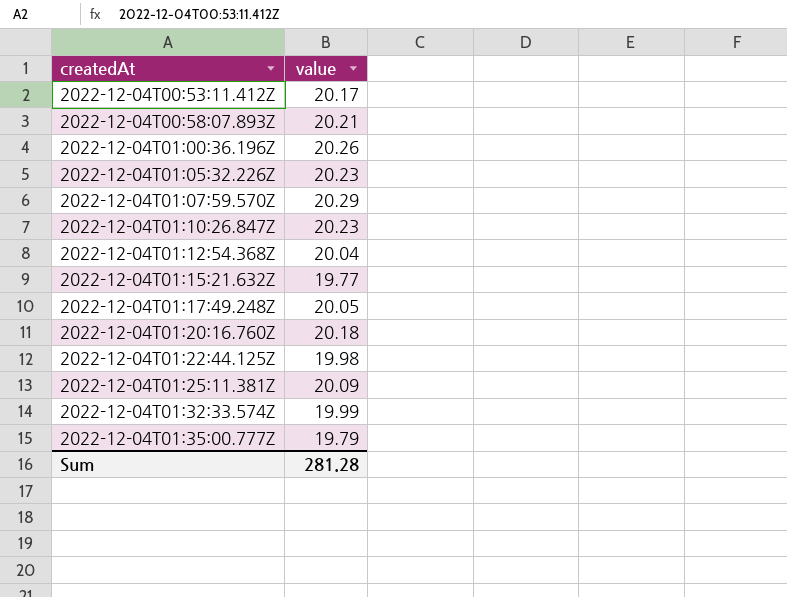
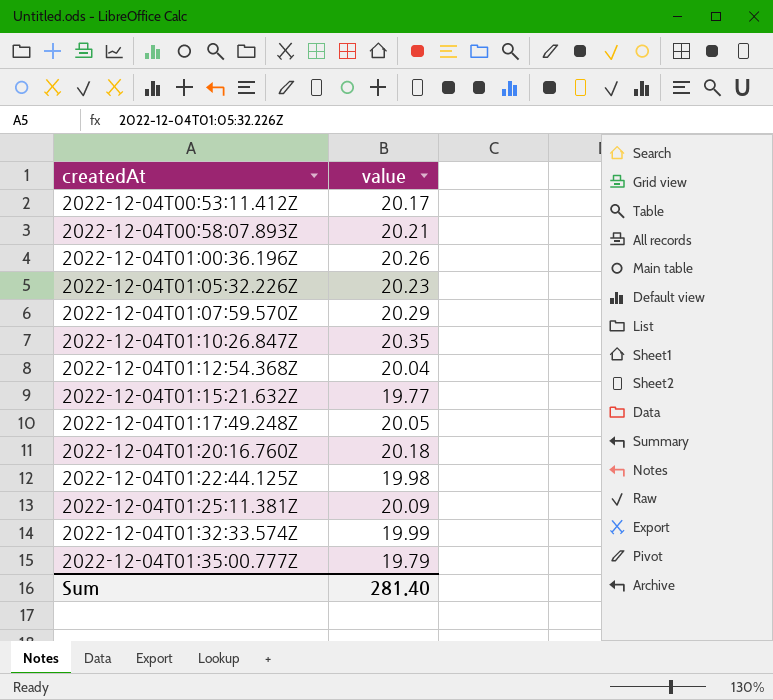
2022-12-04T01:10:26.847Z | value: 20.23 -> 20.35
Sum | value: 281.28 -> 281.40

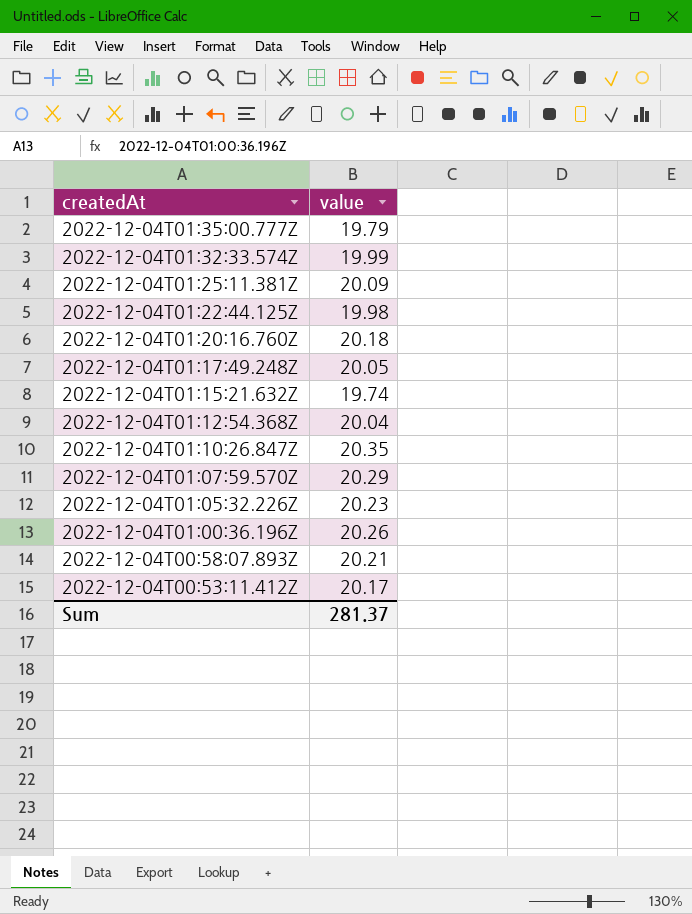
row order: createdAt ascending -> createdAt descending
2022-12-04T01:15:21.632Z | value: 19.77 -> 19.74
Sum | value: 281.40 -> 281.37

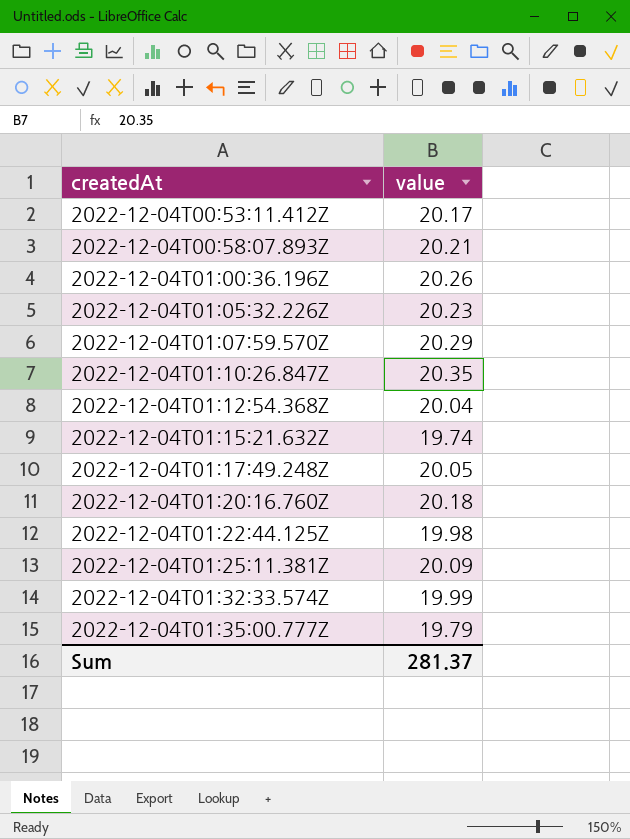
row order: createdAt descending -> createdAt ascending

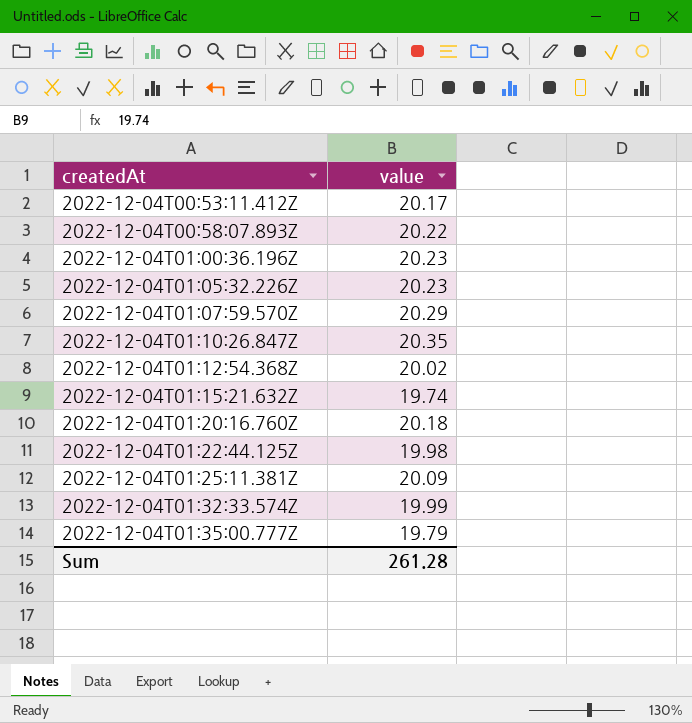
row 2022-12-04T01:17:49.248Z: 20.05 -> none
2022-12-04T00:58:07.893Z | value: 20.21 -> 20.22
2022-12-04T01:00:36.196Z | value: 20.26 -> 20.23
2022-12-04T01:12:54.368Z | value: 20.04 -> 20.02
Sum | value: 281.37 -> 261.28

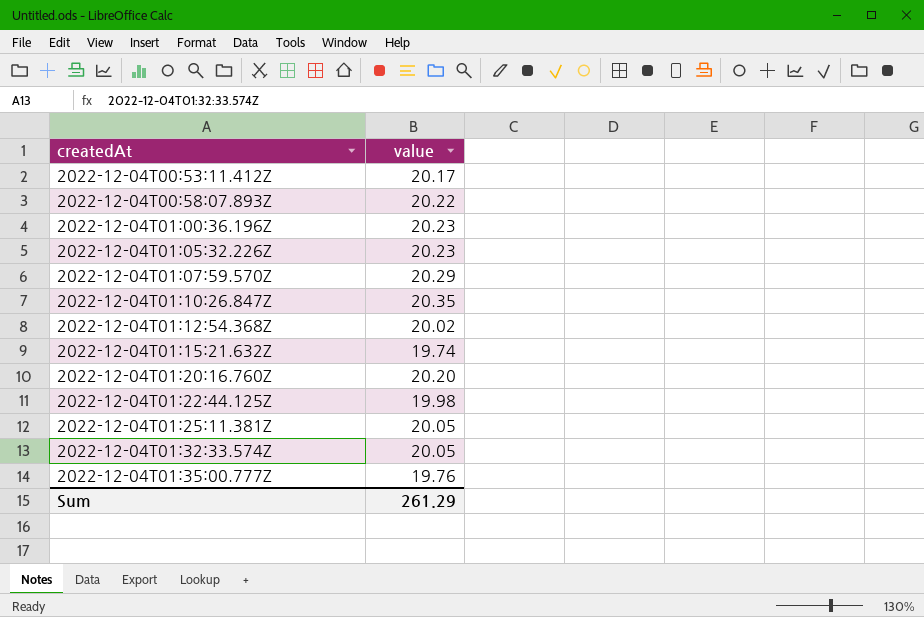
2022-12-04T01:20:16.760Z | value: 20.18 -> 20.20
2022-12-04T01:25:11.381Z | value: 20.09 -> 20.05
2022-12-04T01:32:33.574Z | value: 19.99 -> 20.05
2022-12-04T01:35:00.777Z | value: 19.79 -> 19.76
Sum | value: 261.28 -> 261.29

